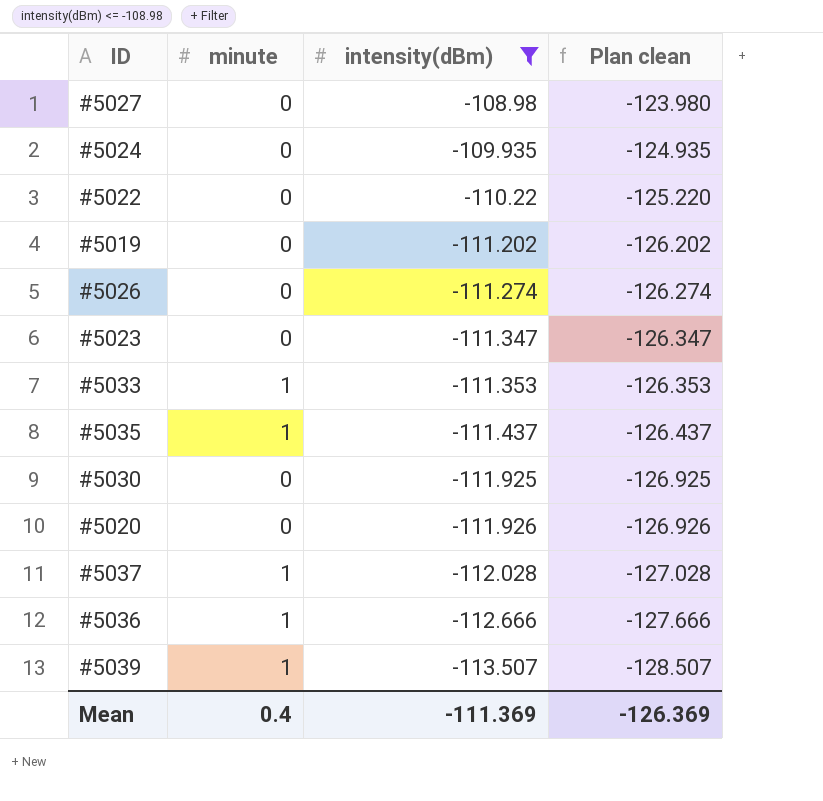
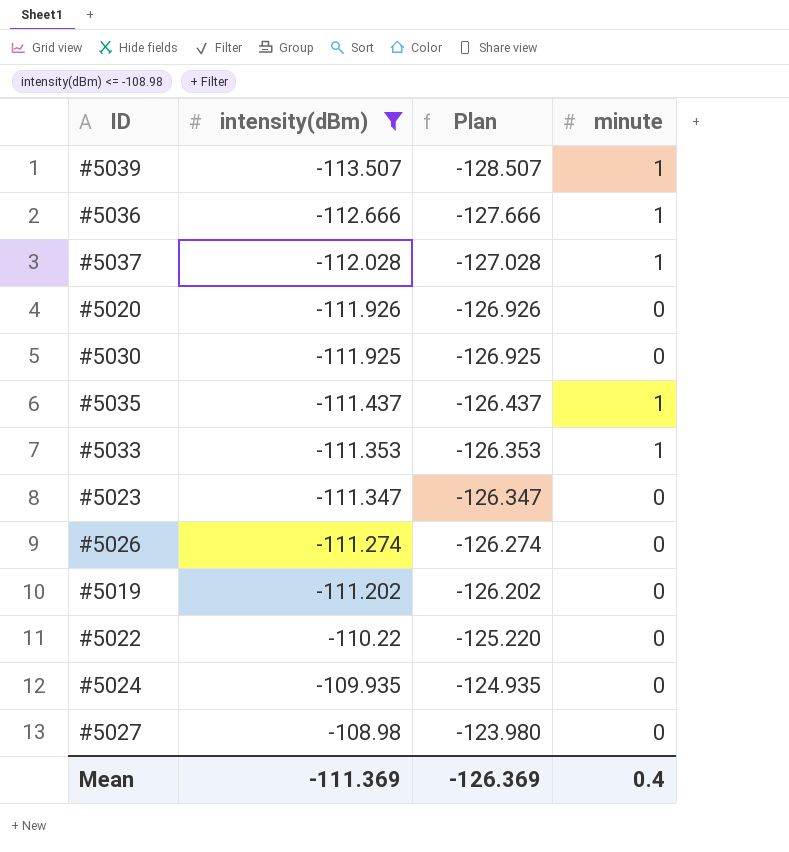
row order: intensity(dBm) descending -> intensity(dBm) ascending
column name: Plan clean -> Plan
column minute | position: 2 -> 4

